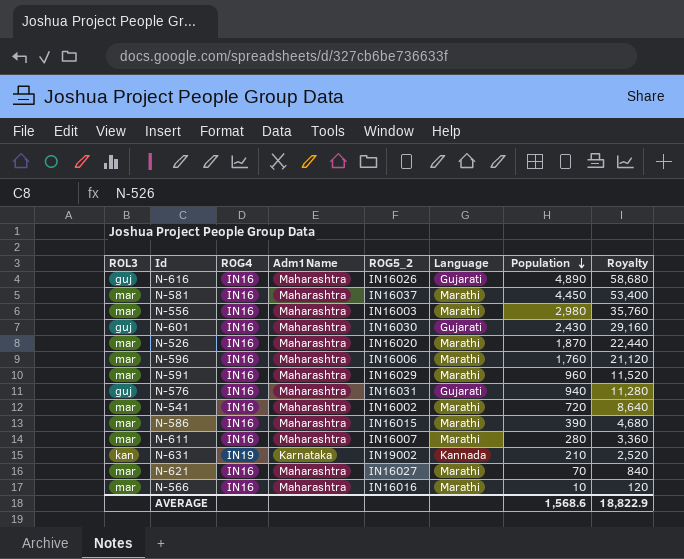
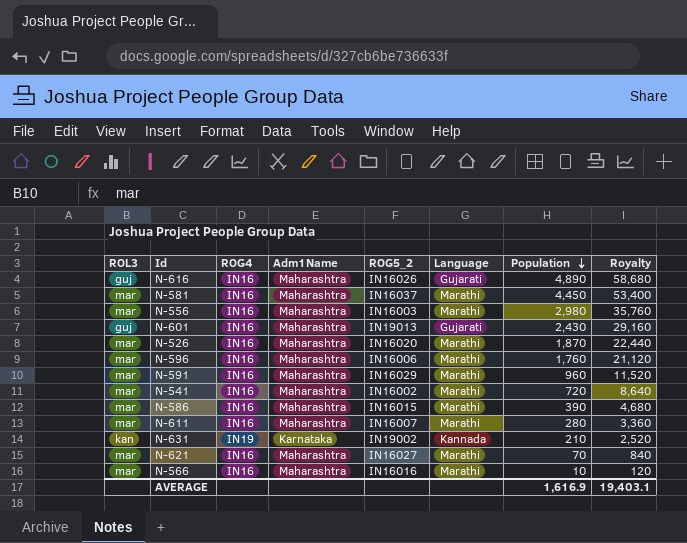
row N-576: guj | IN16 | Maharashtra | IN16031 | Gujarati | 940 | 11,280 -> none
N-601 | ROG5_2: IN16030 -> IN19013
AVERAGE | Population: 1,568.6 -> 1,616.9
AVERAGE | Royalty: 18,822.9 -> 19,403.1

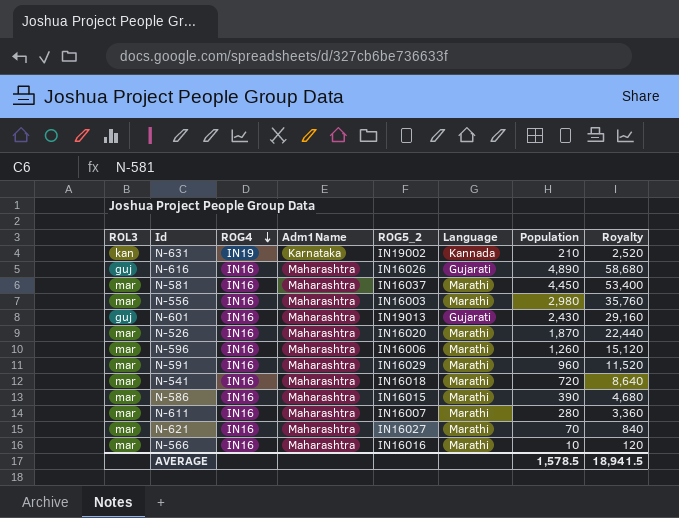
row order: Population descending -> ROG4 descending
N-596 | Population: 1,760 -> 1,260
N-596 | Royalty: 21,120 -> 15,120
N-541 | ROG5_2: IN16002 -> IN16018
AVERAGE | Population: 1,616.9 -> 1,578.5
AVERAGE | Royalty: 19,403.1 -> 18,941.5

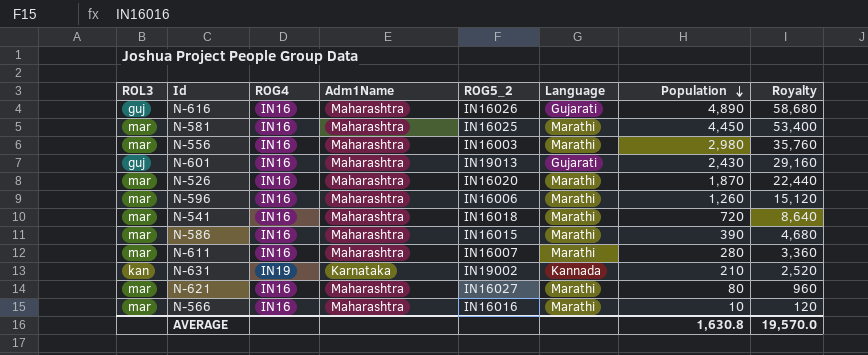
row order: ROG4 descending -> Population descending
row N-591: mar | IN16 | Maharashtra | IN16029 | Marathi | 960 | 11,520 -> none
N-581 | ROG5_2: IN16037 -> IN16025
N-621 | Population: 70 -> 80
N-621 | Royalty: 840 -> 960
AVERAGE | Population: 1,578.5 -> 1,630.8
AVERAGE | Royalty: 18,941.5 -> 19,570.0

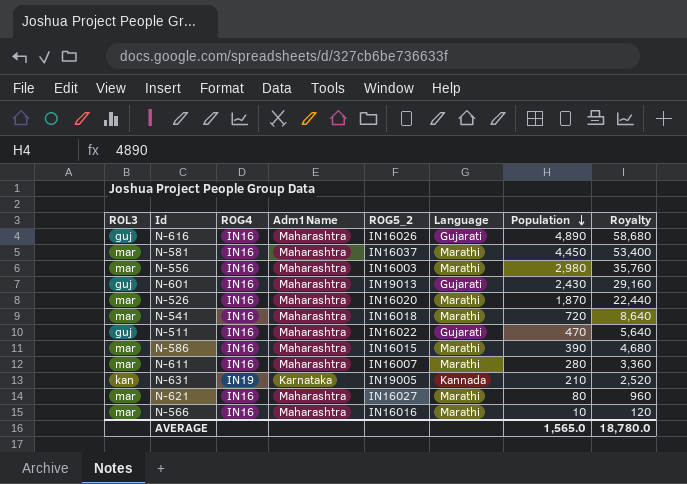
row N-596: mar | IN16 | Maharashtra | IN16006 | Marathi | 1,260 | 15,120 -> none
N-581 | ROG5_2: IN16025 -> IN16037
row N-511: none -> guj | IN16 | Maharashtra | IN16022 | Gujarati | 470 | 5,640
N-631 | ROG5_2: IN19002 -> IN19005
AVERAGE | Population: 1,630.8 -> 1,565.0
AVERAGE | Royalty: 19,570.0 -> 18,780.0

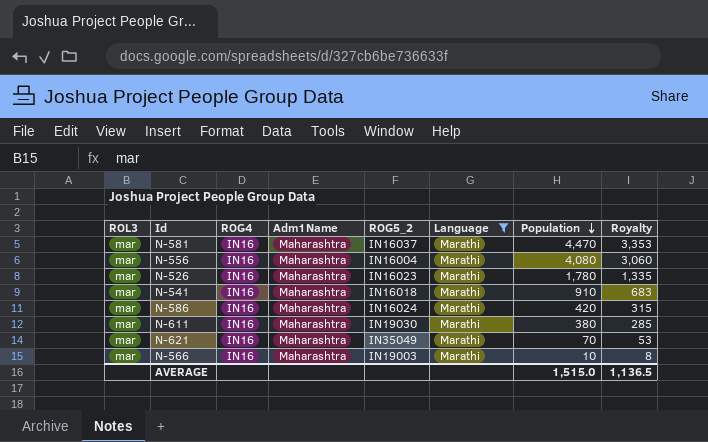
filter: none -> Language = Marathi
column Royalty | formula: [Population] * 12 -> [Population] * 0.75
N-581 | Population: 4,450 -> 4,470
N-556 | ROG5_2: IN16003 -> IN16004
N-556 | Population: 2,980 -> 4,080
N-526 | ROG5_2: IN16020 -> IN16023
N-526 | Population: 1,870 -> 1,780
N-541 | Population: 720 -> 910
N-586 | ROG5_2: IN16015 -> IN16024
N-586 | Population: 390 -> 420
N-611 | ROG5_2: IN16007 -> IN19030
N-611 | Population: 280 -> 380
N-621 | ROG5_2: IN16027 -> IN35049
N-621 | Population: 80 -> 70
N-566 | ROG5_2: IN16016 -> IN19003
AVERAGE | Population: 1,565.0 -> 1,515.0
AVERAGE | Royalty: 18,780.0 -> 1,136.5

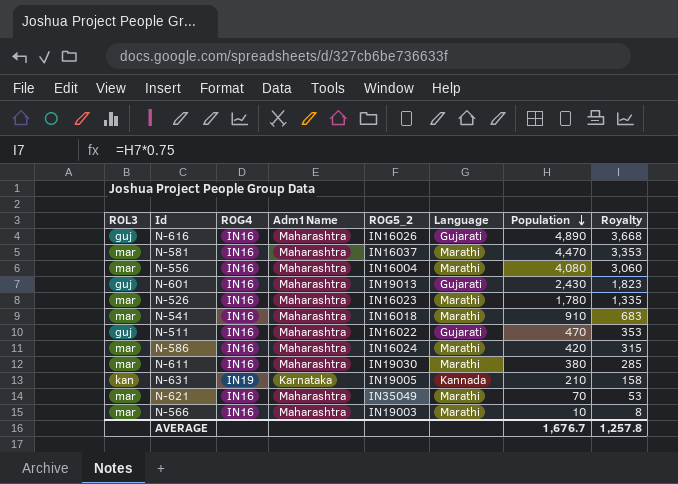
filter: Language = Marathi -> none
AVERAGE | Population: 1,515.0 -> 1,676.7
AVERAGE | Royalty: 1,136.5 -> 1,257.8

